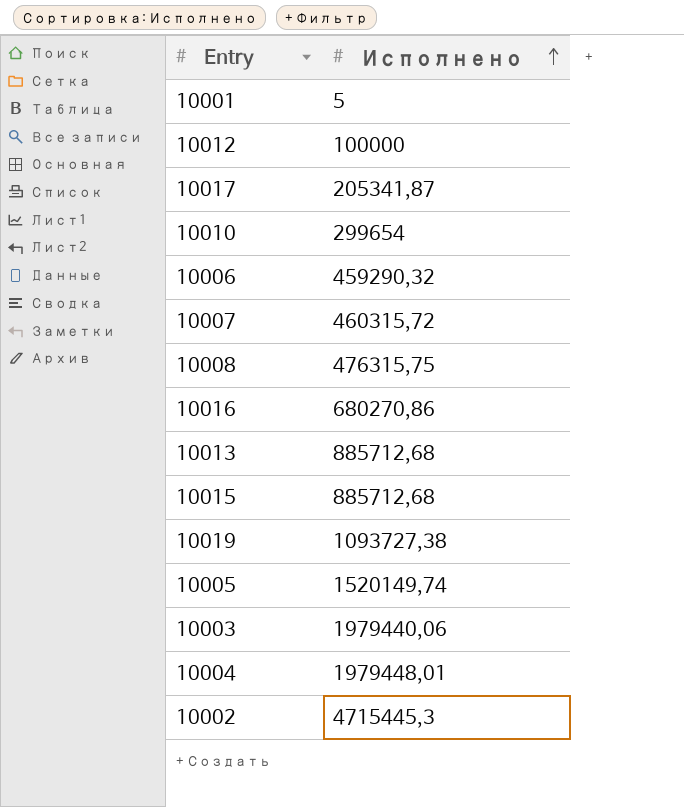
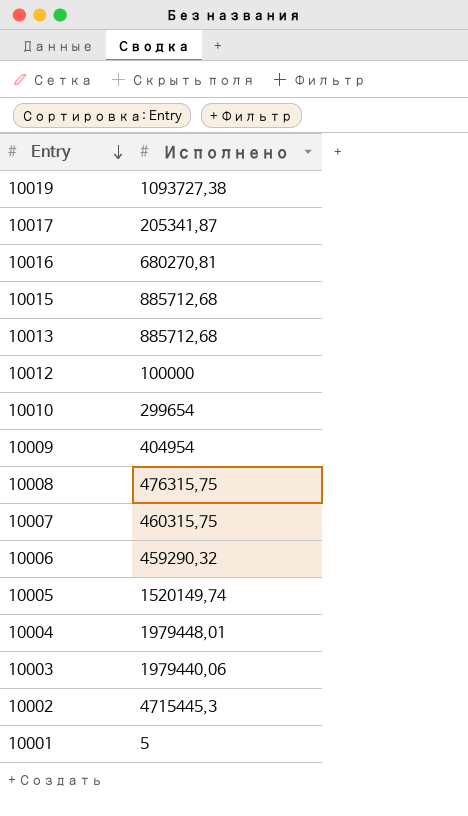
row order: Исполнено ascending -> Entry descending
10016 | Исполнено: 680270,86 -> 680270,81
row 10009: none -> 404954
10007 | Исполнено: 460315,72 -> 460315,75

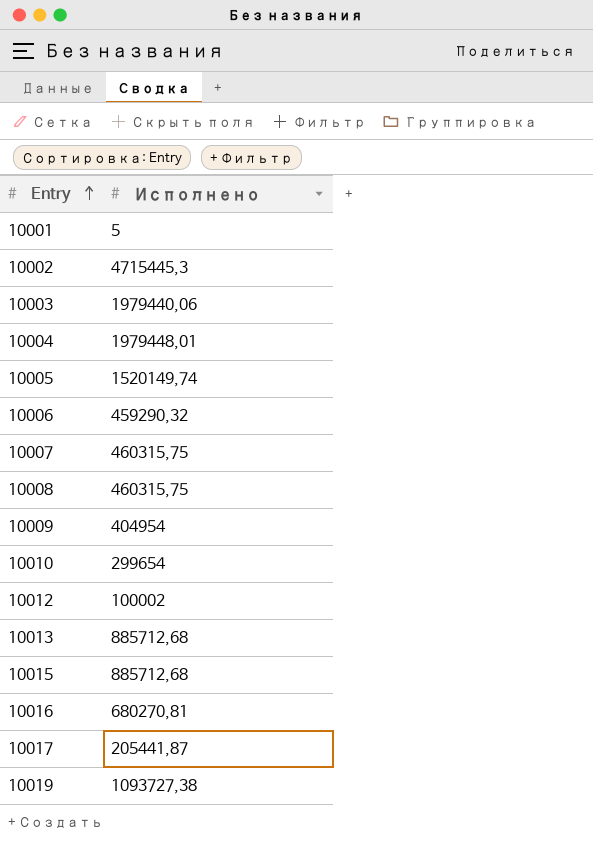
row order: Entry descending -> Entry ascending
10008 | Исполнено: 476315,75 -> 460315,75
10012 | Исполнено: 100000 -> 100002
10017 | Исполнено: 205341,87 -> 205441,87

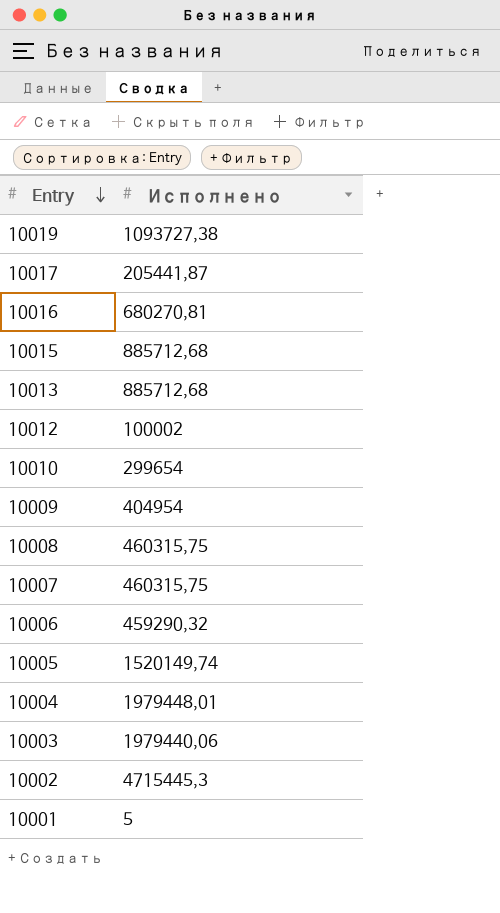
row order: Entry ascending -> Entry descending

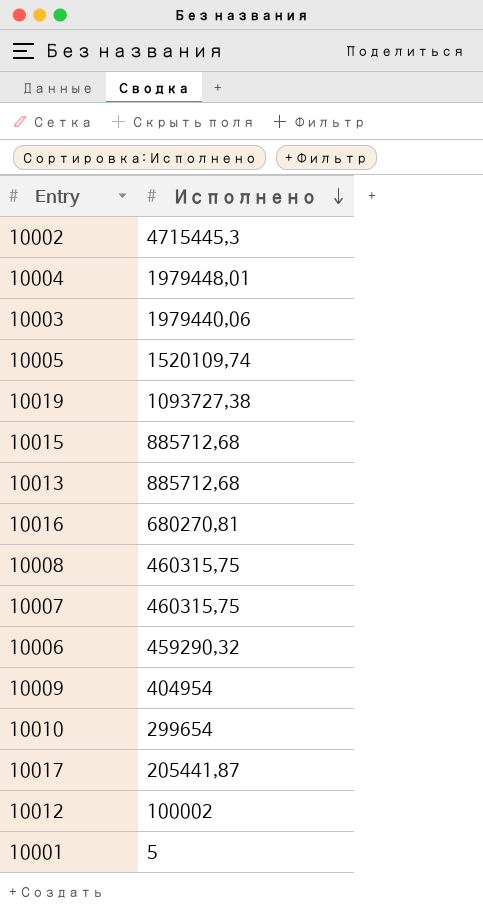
row order: Entry descending -> Исполнено descending
10005 | Исполнено: 1520149,74 -> 1520109,74

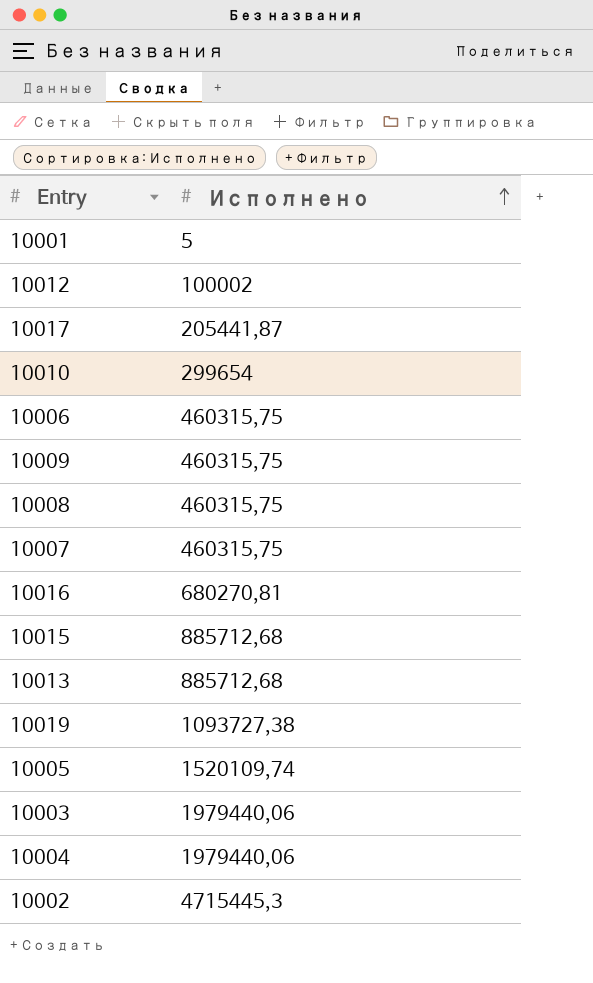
row order: Исполнено descending -> Исполнено ascending
10006 | Исполнено: 459290,32 -> 460315,75
10009 | Исполнено: 404954 -> 460315,75
10004 | Исполнено: 1979448,01 -> 1979440,06

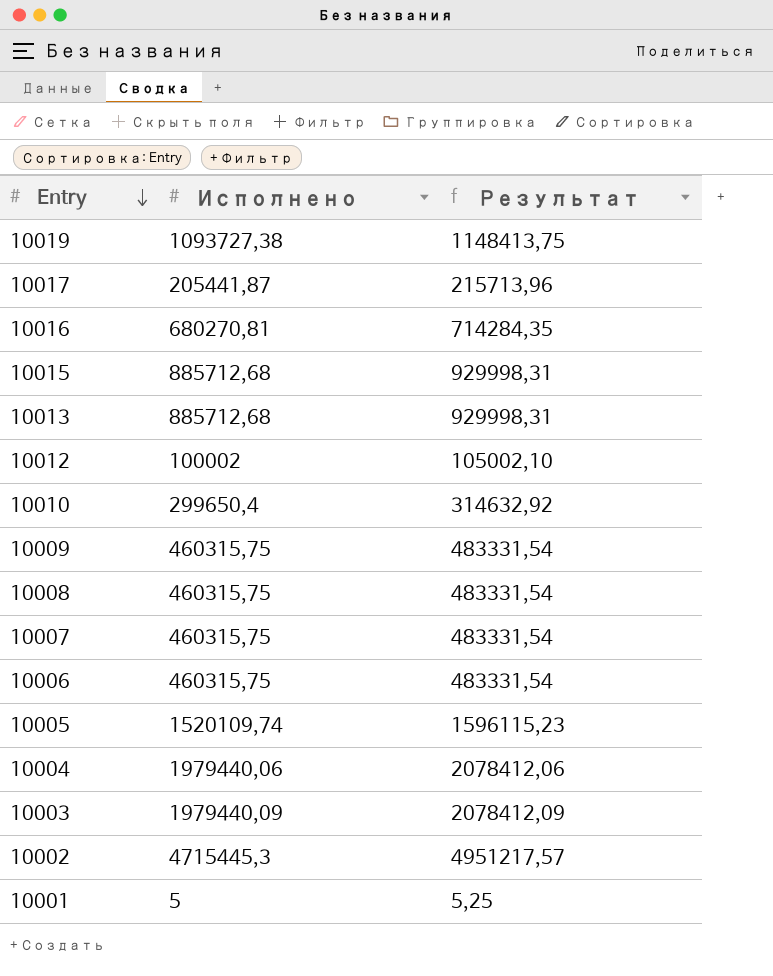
row order: Исполнено ascending -> Entry descending
column Результат | formula: none -> [Исполнено] * 1,05
10010 | Исполнено: 299654 -> 299650,4
10003 | Исполнено: 1979440,06 -> 1979440,09

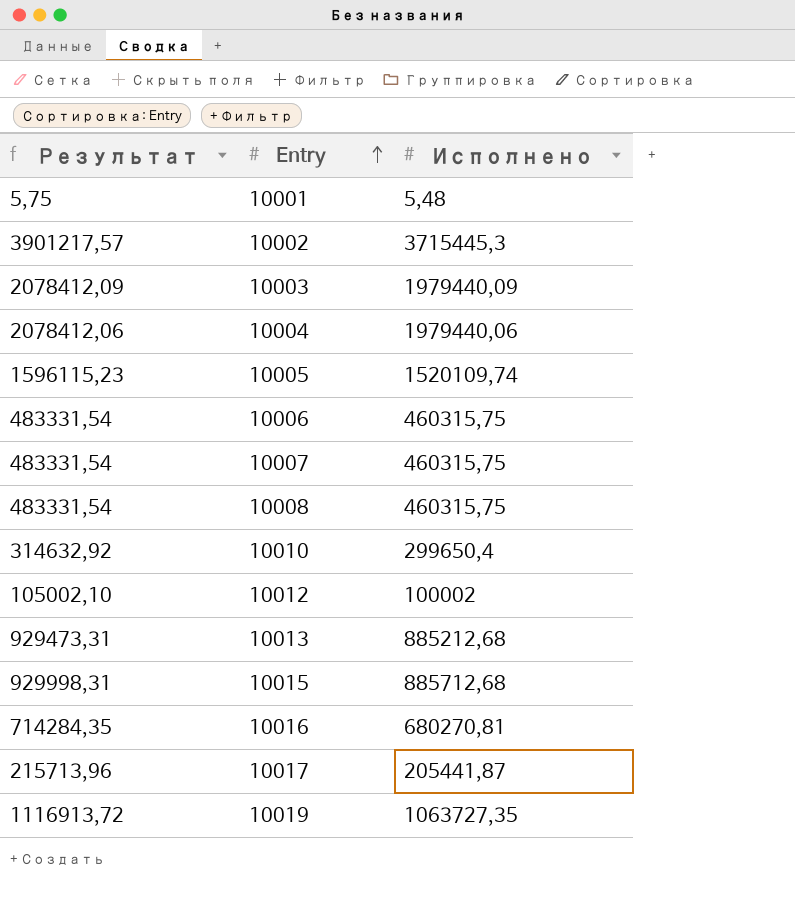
row order: Entry descending -> Entry ascending
column Результат | position: 3 -> 1
row 10009: 460315,75 | 483331,54 -> none
10001 | Результат: 5,25 -> 5,75
10001 | Исполнено: 5 -> 5,48
10002 | Результат: 4951217,57 -> 3901217,57
10002 | Исполнено: 4715445,3 -> 3715445,3
10013 | Результат: 929998,31 -> 929473,31
10013 | Исполнено: 885712,68 -> 885212,68
10019 | Результат: 1148413,75 -> 1116913,72
10019 | Исполнено: 1093727,38 -> 1063727,35

